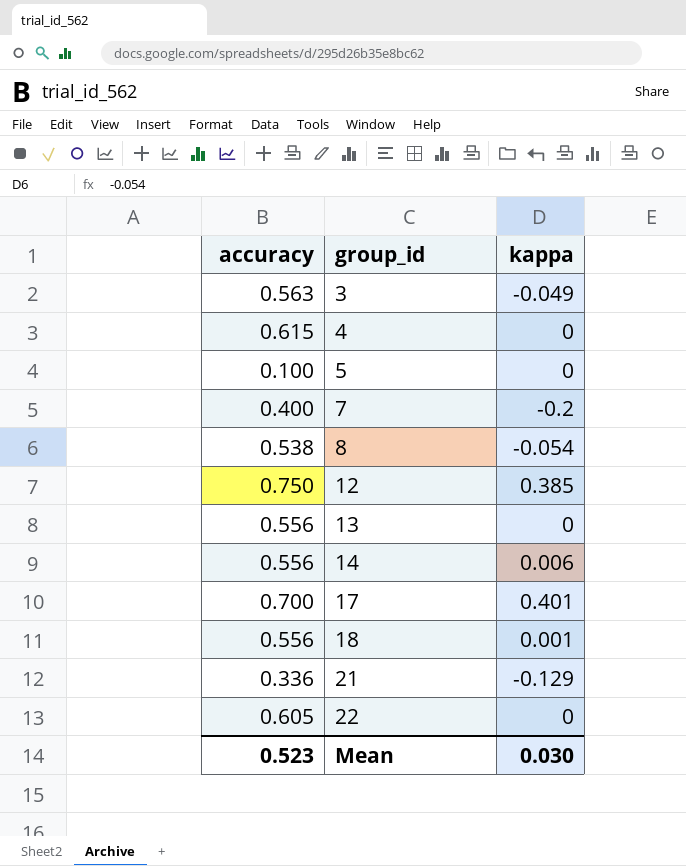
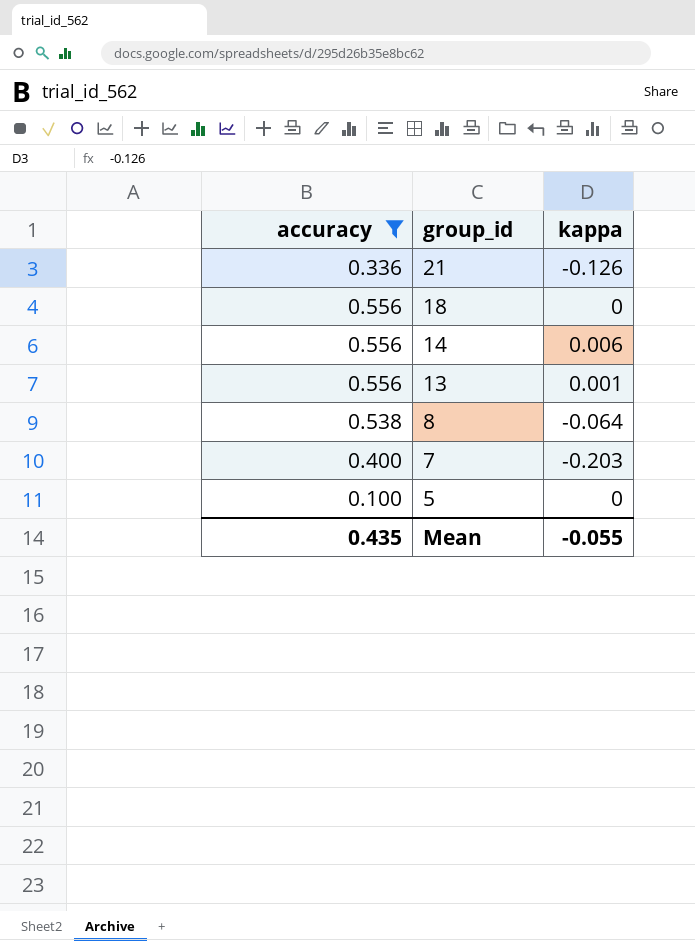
filter: none -> accuracy <= 0.556
row order: group_id ascending -> group_id descending
21 | kappa: -0.129 -> -0.126
18 | kappa: 0.001 -> 0
13 | kappa: 0 -> 0.001
8 | kappa: -0.054 -> -0.064
7 | kappa: -0.2 -> -0.203
Mean | accuracy: 0.523 -> 0.435
Mean | kappa: 0.030 -> -0.055

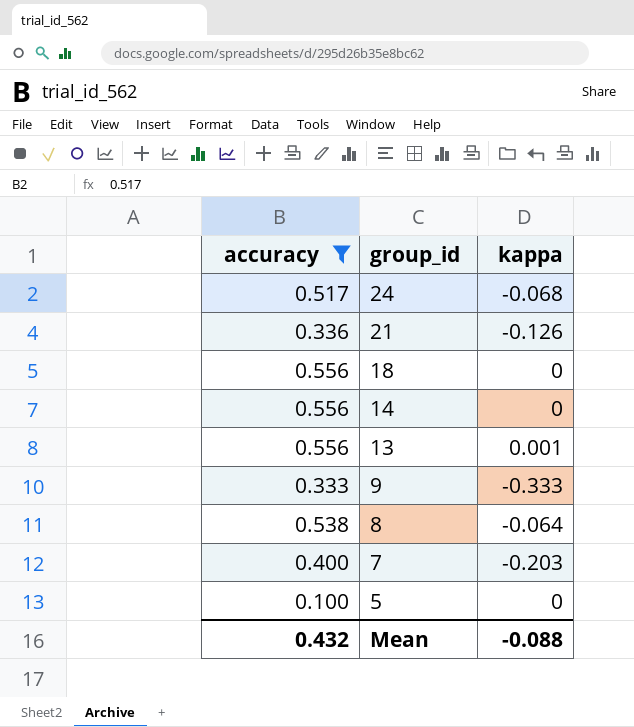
row 24: none -> 0.517 | -0.068
14 | kappa: 0.006 -> 0
row 9: none -> 0.333 | -0.333
Mean | accuracy: 0.435 -> 0.432
Mean | kappa: -0.055 -> -0.088

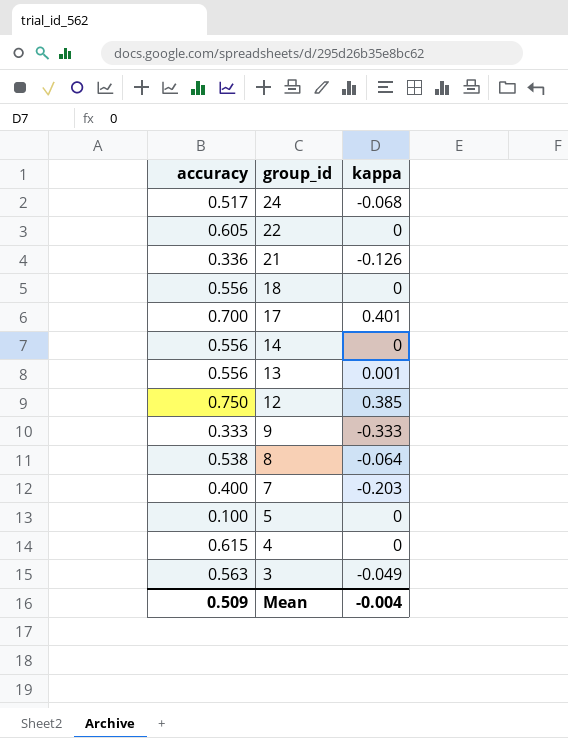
filter: accuracy <= 0.556 -> none
Mean | accuracy: 0.432 -> 0.509
Mean | kappa: -0.088 -> -0.004

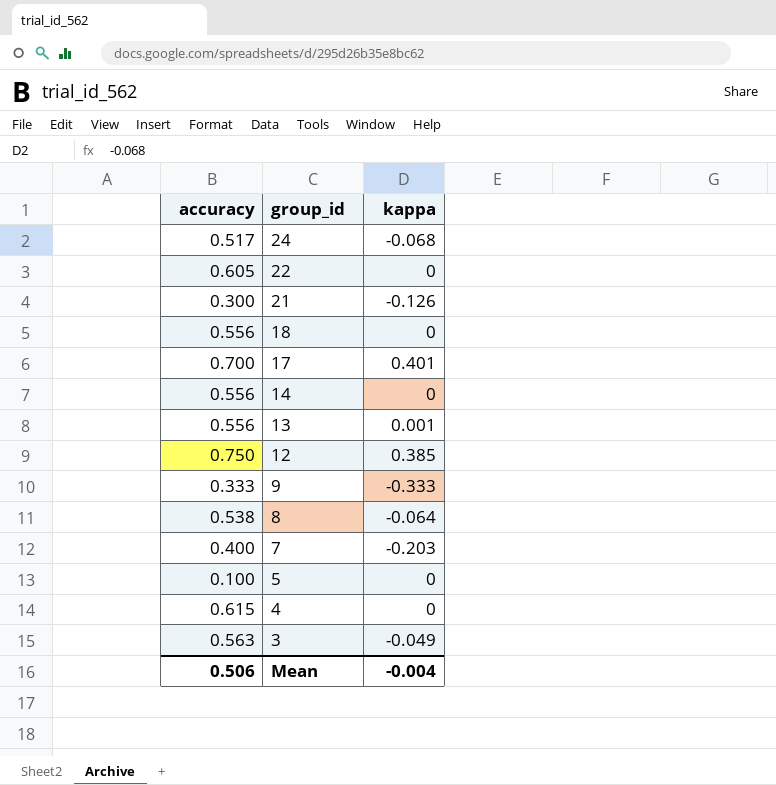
21 | accuracy: 0.336 -> 0.300
Mean | accuracy: 0.509 -> 0.506

